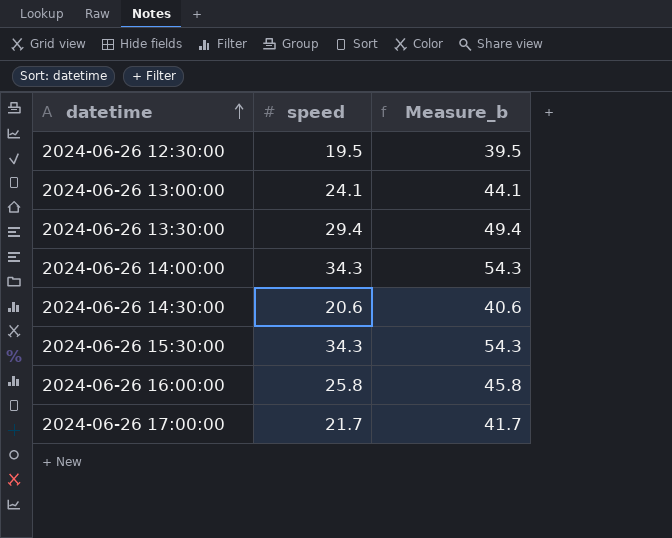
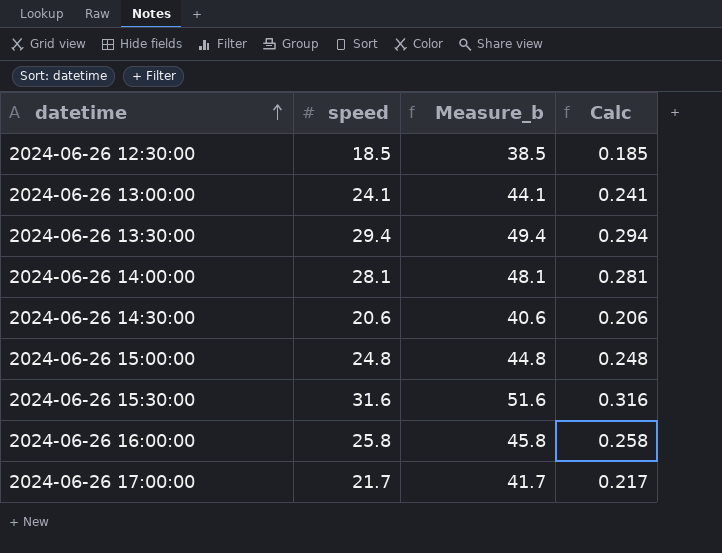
column Calc | formula: none -> [speed] * 0.01
2024-06-26 12:30:00 | speed: 19.5 -> 18.5
2024-06-26 12:30:00 | Measure_b: 39.5 -> 38.5
2024-06-26 14:00:00 | speed: 34.3 -> 28.1
2024-06-26 14:00:00 | Measure_b: 54.3 -> 48.1
row 2024-06-26 15:00:00: none -> 24.8 | 44.8 | 0.248
2024-06-26 15:30:00 | speed: 34.3 -> 31.6
2024-06-26 15:30:00 | Measure_b: 54.3 -> 51.6

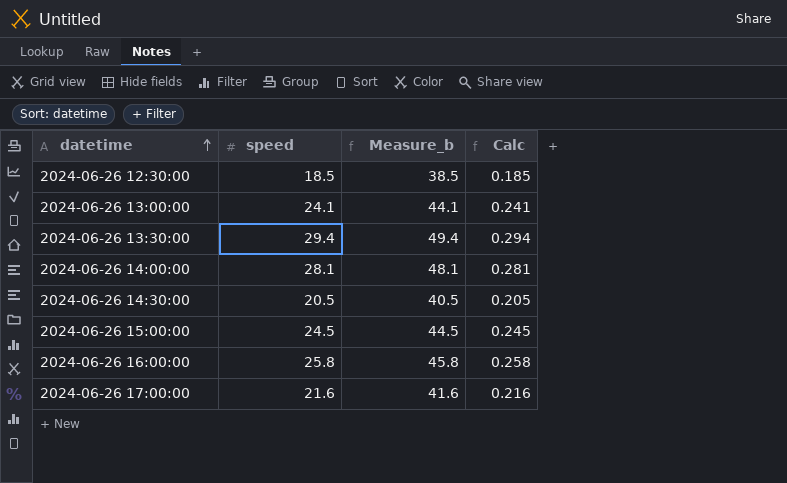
row 2024-06-26 15:30:00: 31.6 | 51.6 | 0.316 -> none
2024-06-26 14:30:00 | speed: 20.6 -> 20.5
2024-06-26 14:30:00 | Measure_b: 40.6 -> 40.5
2024-06-26 14:30:00 | Calc: 0.206 -> 0.205
2024-06-26 15:00:00 | speed: 24.8 -> 24.5
2024-06-26 15:00:00 | Measure_b: 44.8 -> 44.5
2024-06-26 15:00:00 | Calc: 0.248 -> 0.245
2024-06-26 17:00:00 | speed: 21.7 -> 21.6
2024-06-26 17:00:00 | Measure_b: 41.7 -> 41.6
2024-06-26 17:00:00 | Calc: 0.217 -> 0.216

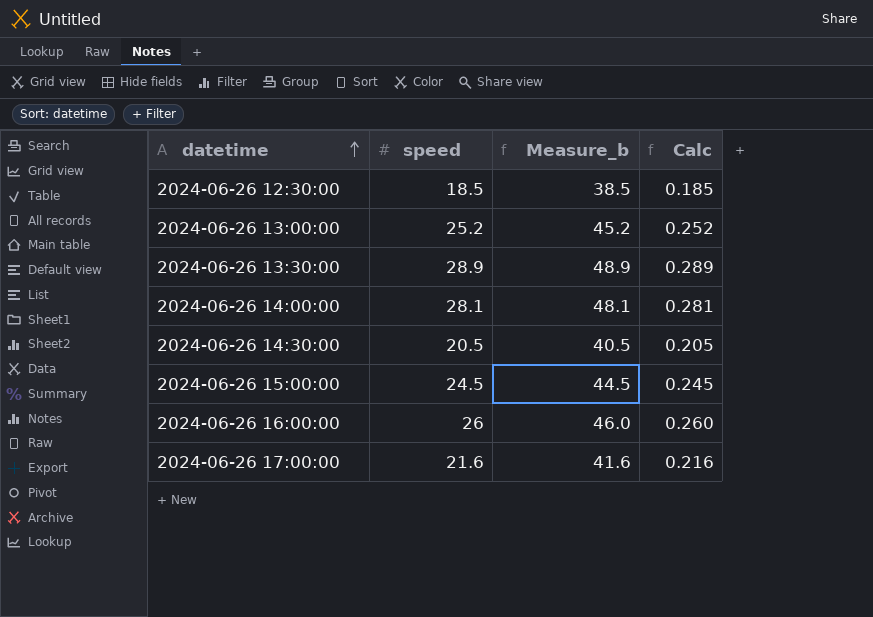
2024-06-26 13:00:00 | speed: 24.1 -> 25.2
2024-06-26 13:00:00 | Measure_b: 44.1 -> 45.2
2024-06-26 13:00:00 | Calc: 0.241 -> 0.252
2024-06-26 13:30:00 | speed: 29.4 -> 28.9
2024-06-26 13:30:00 | Measure_b: 49.4 -> 48.9
2024-06-26 13:30:00 | Calc: 0.294 -> 0.289
2024-06-26 16:00:00 | speed: 25.8 -> 26
2024-06-26 16:00:00 | Measure_b: 45.8 -> 46.0
2024-06-26 16:00:00 | Calc: 0.258 -> 0.260

